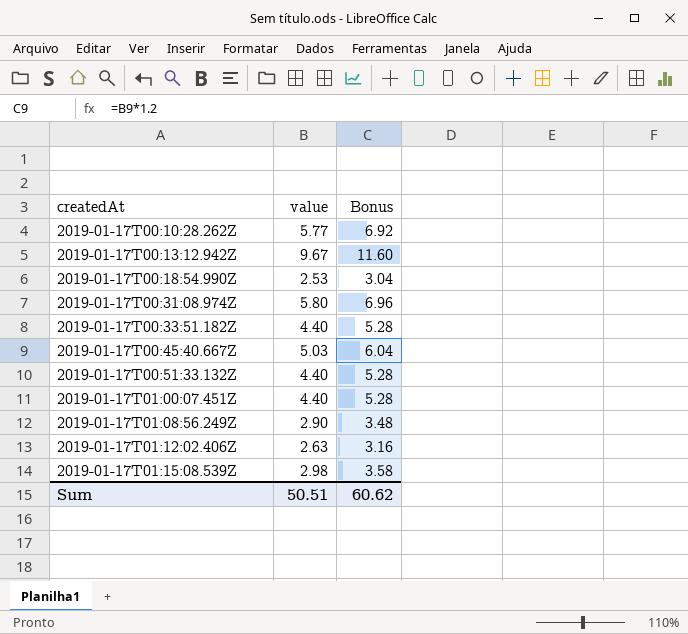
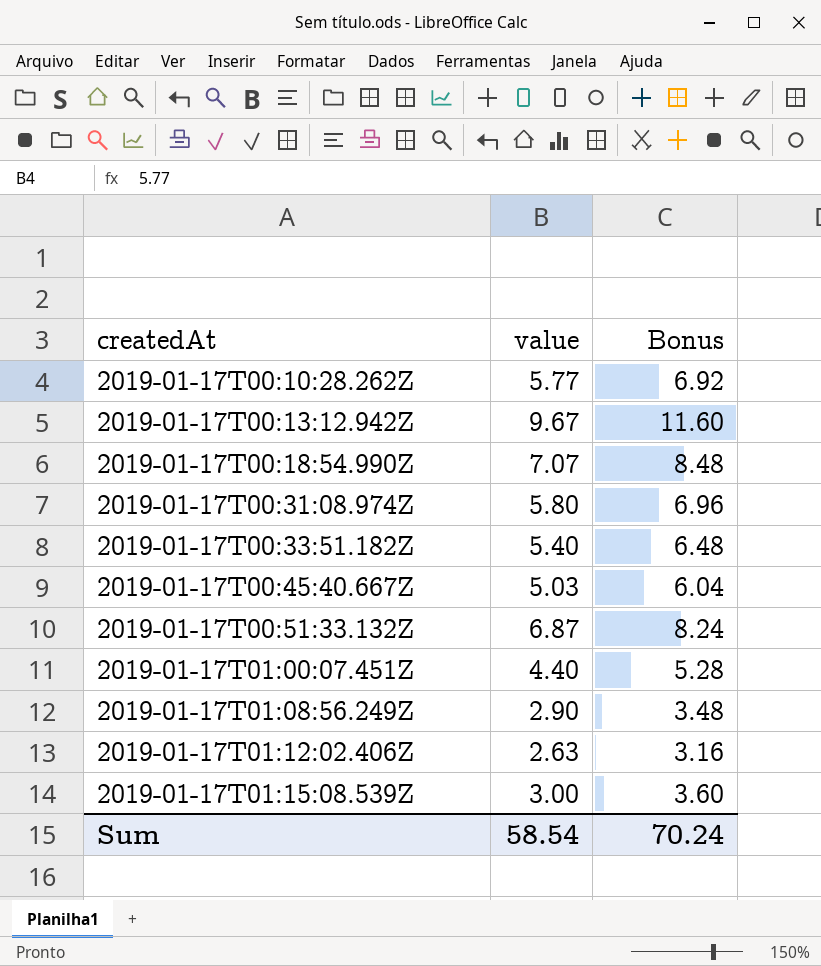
2019-01-17T00:18:54.990Z | value: 2.53 -> 7.07
2019-01-17T00:18:54.990Z | Bonus: 3.04 -> 8.48
2019-01-17T00:33:51.182Z | value: 4.40 -> 5.40
2019-01-17T00:33:51.182Z | Bonus: 5.28 -> 6.48
2019-01-17T00:51:33.132Z | value: 4.40 -> 6.87
2019-01-17T00:51:33.132Z | Bonus: 5.28 -> 8.24
2019-01-17T01:15:08.539Z | value: 2.98 -> 3.00
2019-01-17T01:15:08.539Z | Bonus: 3.58 -> 3.60
Sum | value: 50.51 -> 58.54
Sum | Bonus: 60.62 -> 70.24

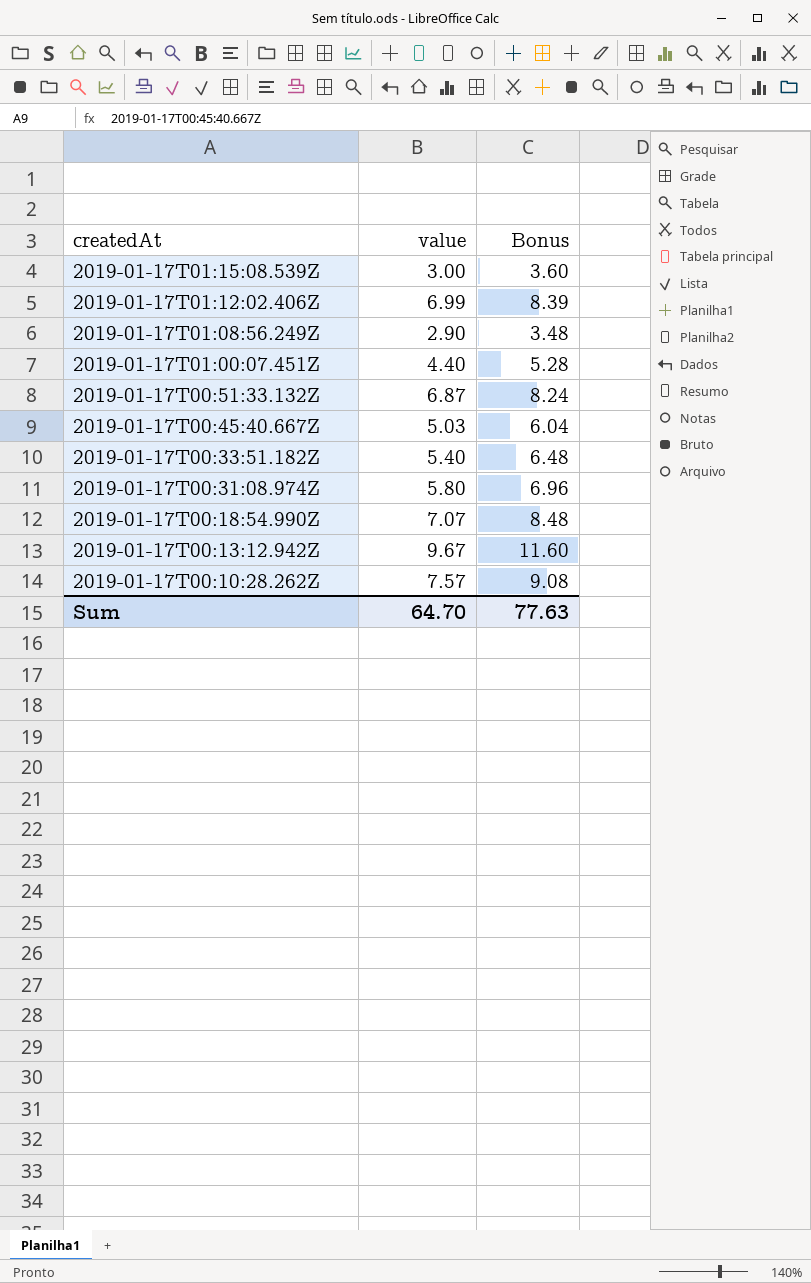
row order: createdAt ascending -> createdAt descending
2019-01-17T01:12:02.406Z | value: 2.63 -> 6.99
2019-01-17T01:12:02.406Z | Bonus: 3.16 -> 8.39
2019-01-17T00:10:28.262Z | value: 5.77 -> 7.57
2019-01-17T00:10:28.262Z | Bonus: 6.92 -> 9.08
Sum | value: 58.54 -> 64.70
Sum | Bonus: 70.24 -> 77.63

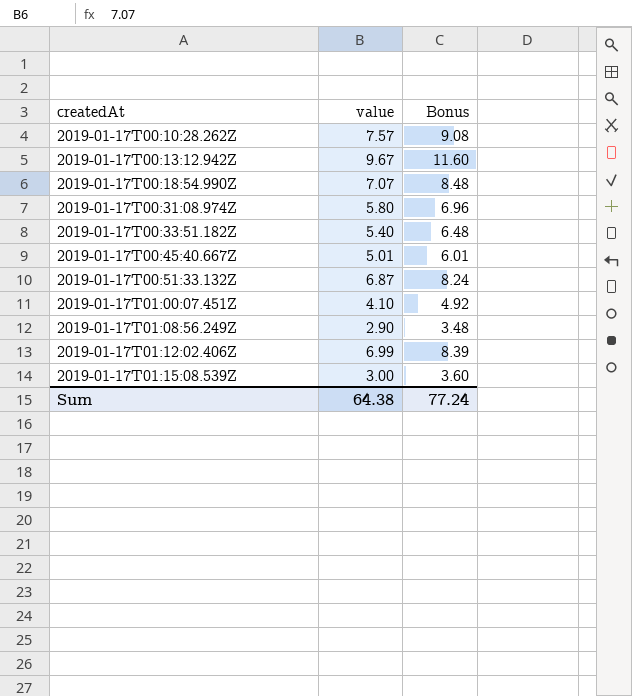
row order: createdAt descending -> createdAt ascending
2019-01-17T00:45:40.667Z | value: 5.03 -> 5.01
2019-01-17T00:45:40.667Z | Bonus: 6.04 -> 6.01
2019-01-17T01:00:07.451Z | value: 4.40 -> 4.10
2019-01-17T01:00:07.451Z | Bonus: 5.28 -> 4.92
Sum | value: 64.70 -> 64.38
Sum | Bonus: 77.63 -> 77.24

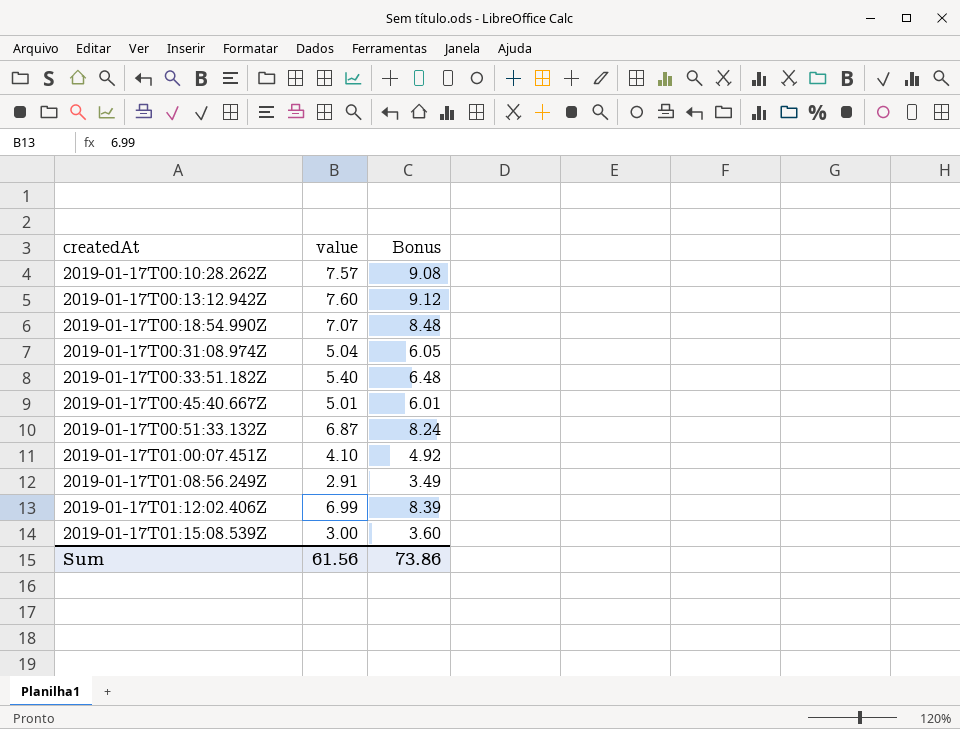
2019-01-17T00:13:12.942Z | value: 9.67 -> 7.60
2019-01-17T00:13:12.942Z | Bonus: 11.60 -> 9.12
2019-01-17T00:31:08.974Z | value: 5.80 -> 5.04
2019-01-17T00:31:08.974Z | Bonus: 6.96 -> 6.05
2019-01-17T01:08:56.249Z | value: 2.90 -> 2.91
2019-01-17T01:08:56.249Z | Bonus: 3.48 -> 3.49
Sum | value: 64.38 -> 61.56
Sum | Bonus: 77.24 -> 73.86

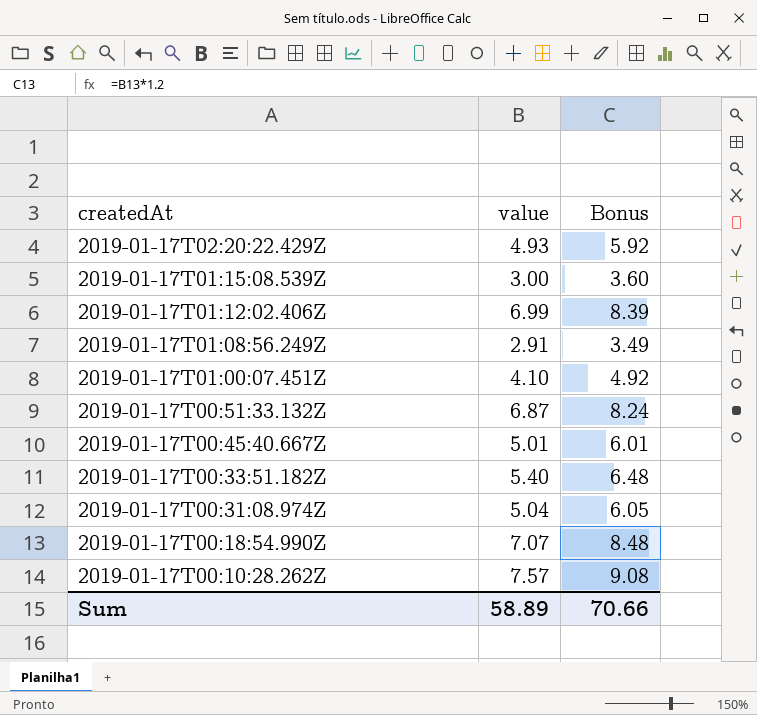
row order: createdAt ascending -> createdAt descending
row 2019-01-17T00:13:12.942Z: 7.60 | 9.12 -> none
row 2019-01-17T02:20:22.429Z: none -> 4.93 | 5.92
Sum | value: 61.56 -> 58.89
Sum | Bonus: 73.86 -> 70.66

